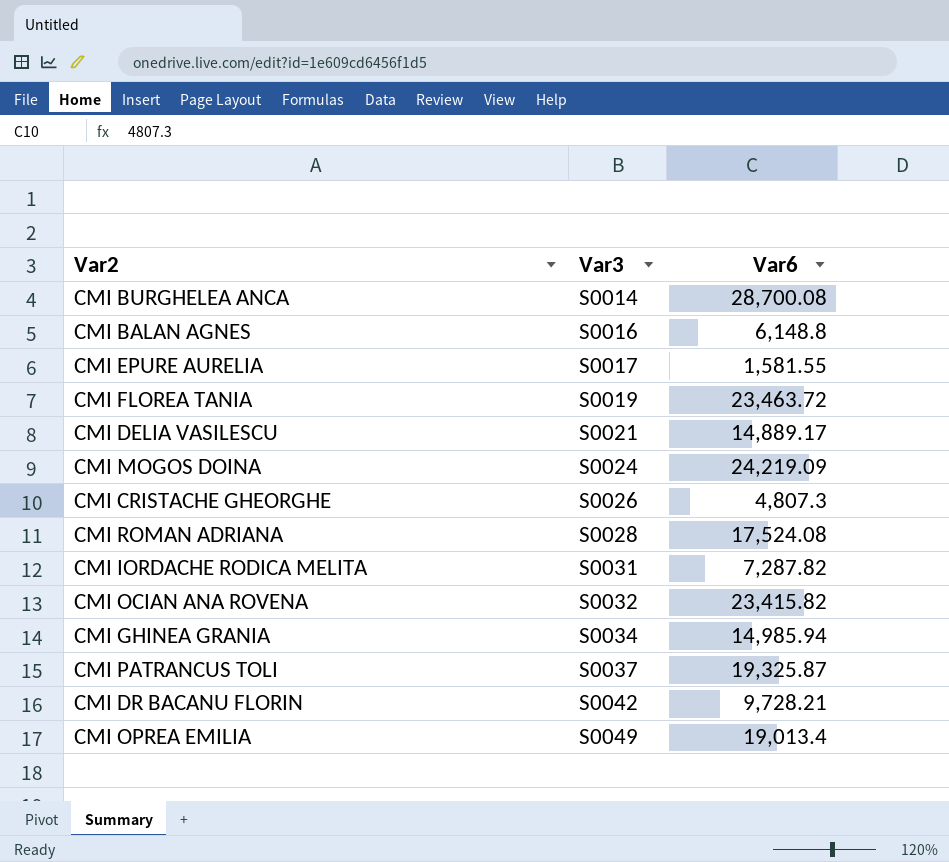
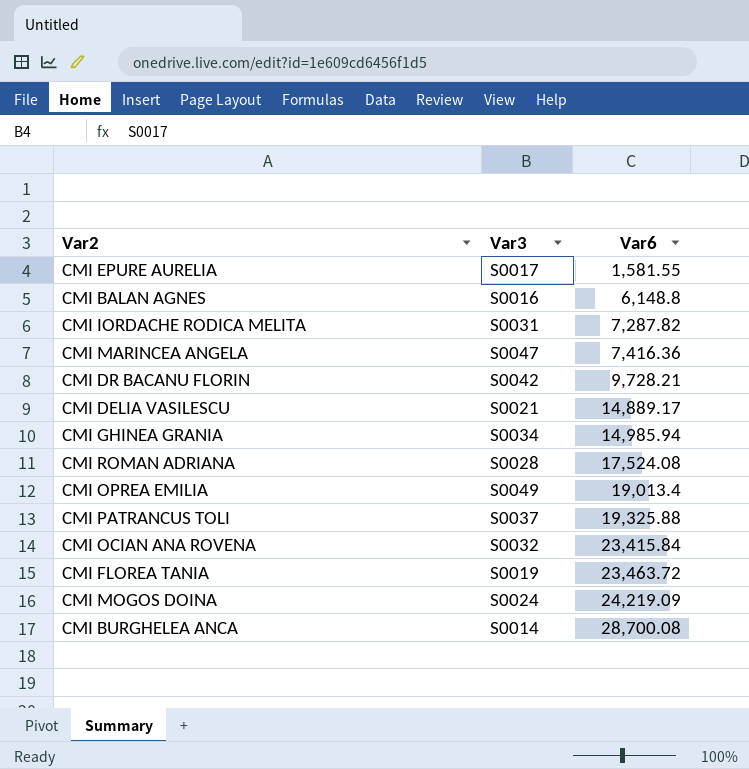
row order: Var3 ascending -> Var6 ascending
row CMI CRISTACHE GHEORGHE: S0026 | 4,807.3 -> none
row CMI MARINCEA ANGELA: none -> S0047 | 7,416.36
CMI PATRANCUS TOLI | Var6: 19,325.87 -> 19,325.88
CMI OCIAN ANA ROVENA | Var6: 23,415.82 -> 23,415.84

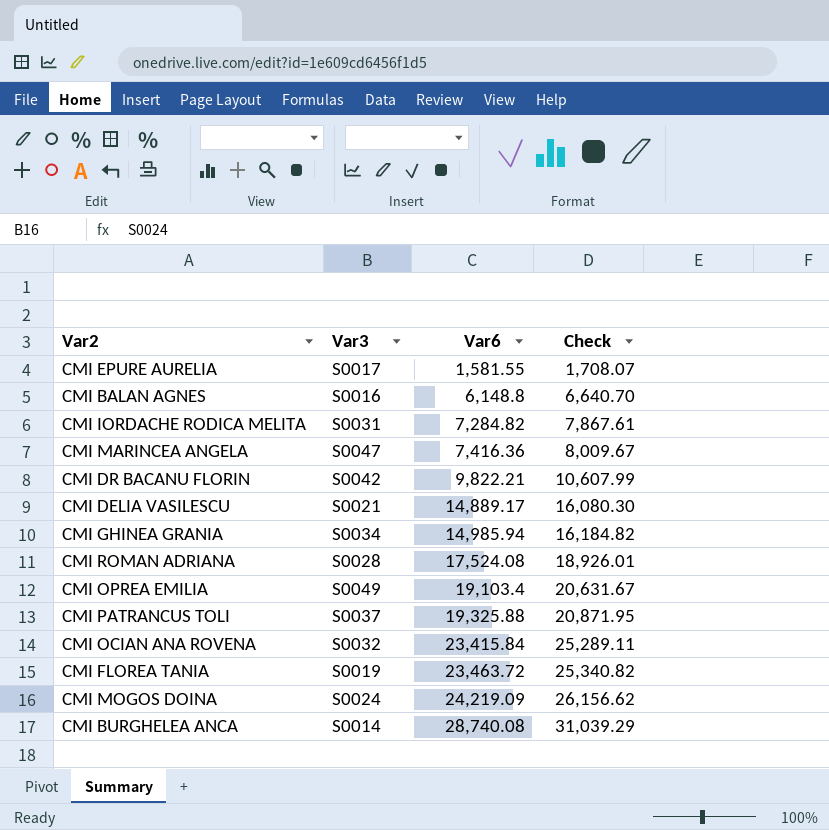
column Check | formula: none -> [Var6] * 1.08
CMI IORDACHE RODICA MELITA | Var6: 7,287.82 -> 7,284.82
CMI DR BACANU FLORIN | Var6: 9,728.21 -> 9,822.21
CMI OPREA EMILIA | Var6: 19,013.4 -> 19,103.4
CMI BURGHELEA ANCA | Var6: 28,700.08 -> 28,740.08

